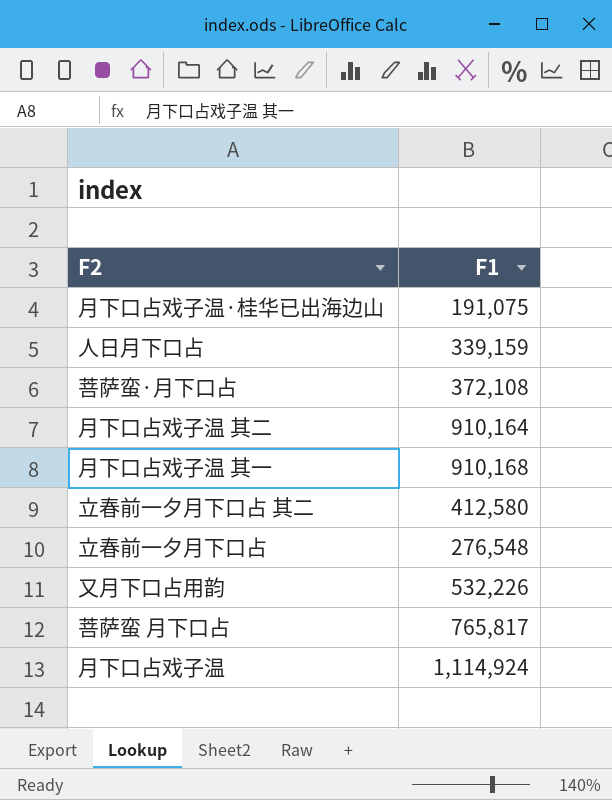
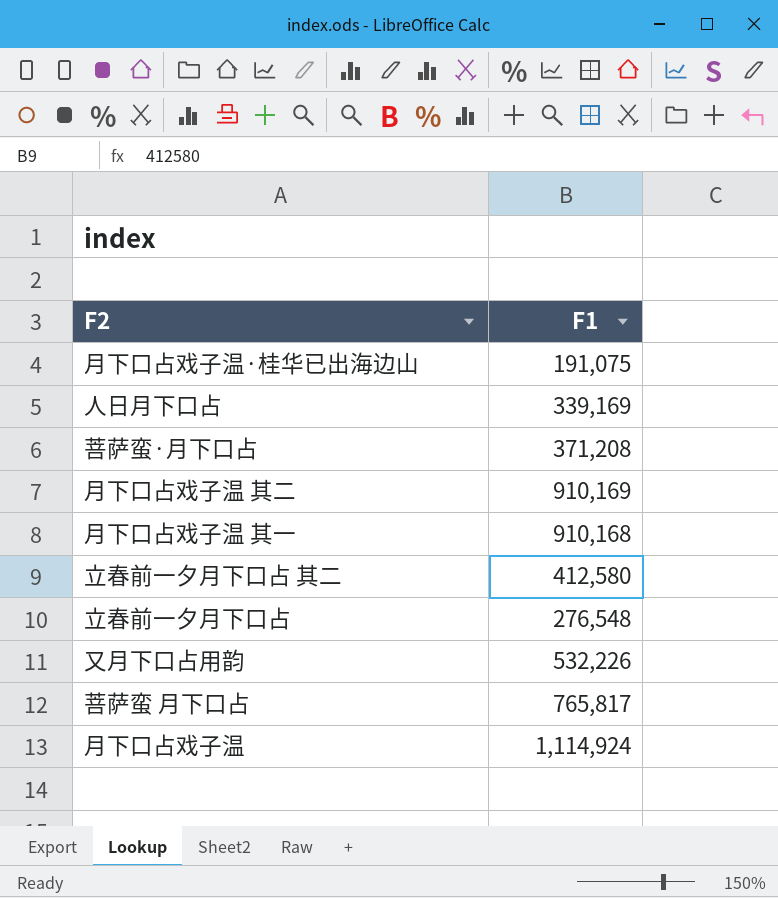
人日月下口占 | F1: 339,159 -> 339,169
菩萨蛮·月下口占 | F1: 372,108 -> 371,208
月下口占戏子温 其二 | F1: 910,164 -> 910,169

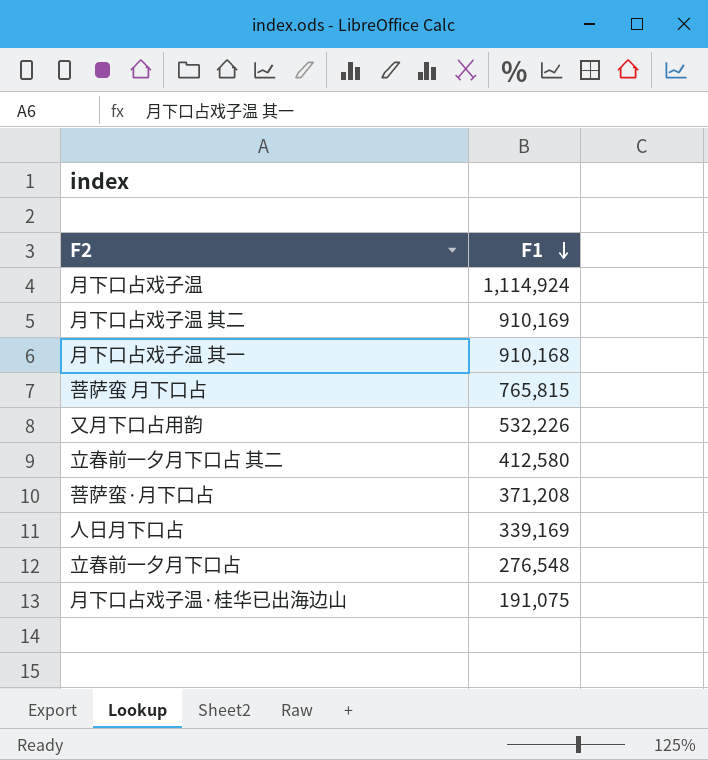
row order: none -> F1 descending
菩萨蛮 月下口占 | F1: 765,817 -> 765,815

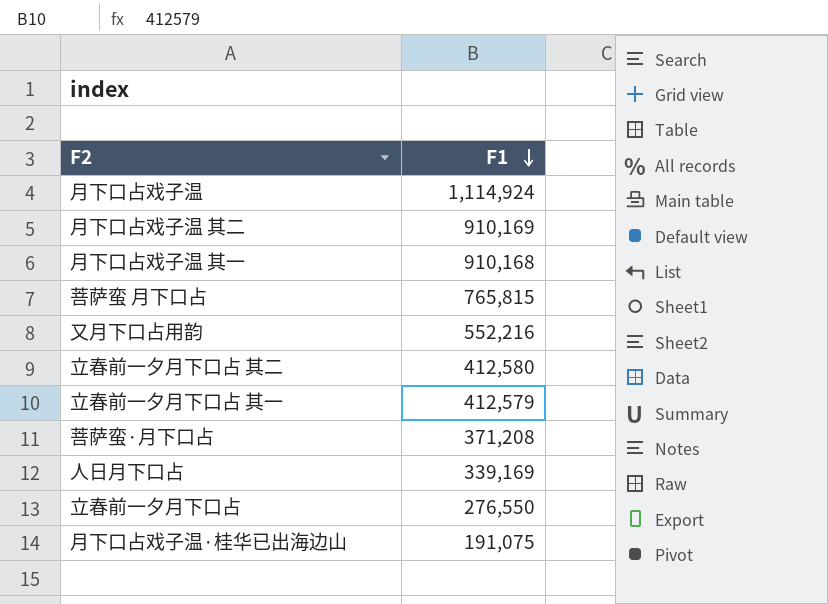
又月下口占用韵 | F1: 532,226 -> 552,216
row 立春前一夕月下口占 其一: none -> 412,579
立春前一夕月下口占 | F1: 276,548 -> 276,550

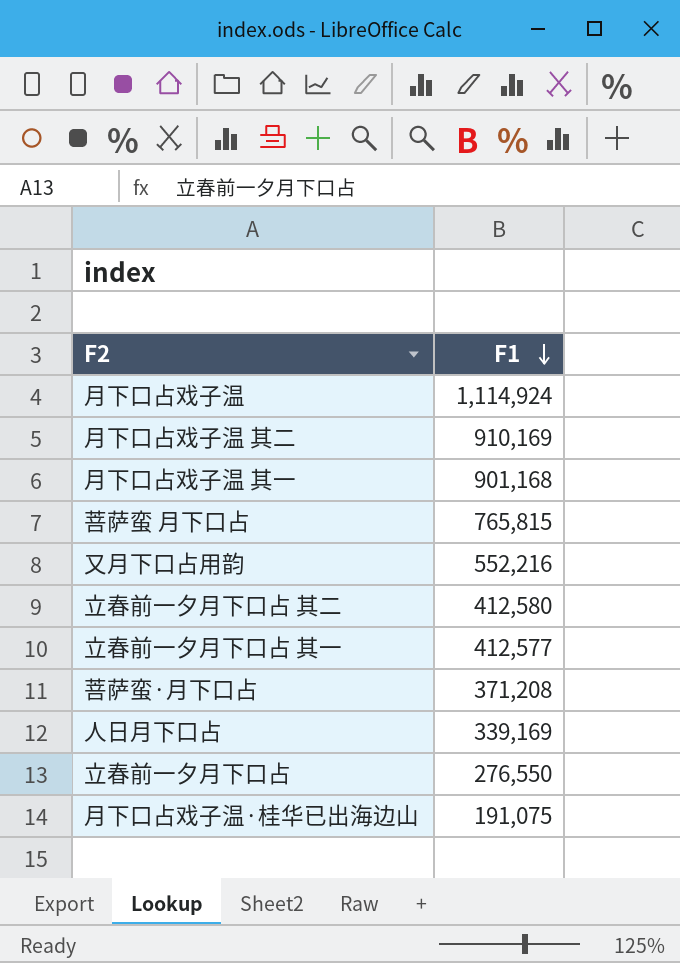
月下口占戏子温 其一 | F1: 910,168 -> 901,168
立春前一夕月下口占 其一 | F1: 412,579 -> 412,577

